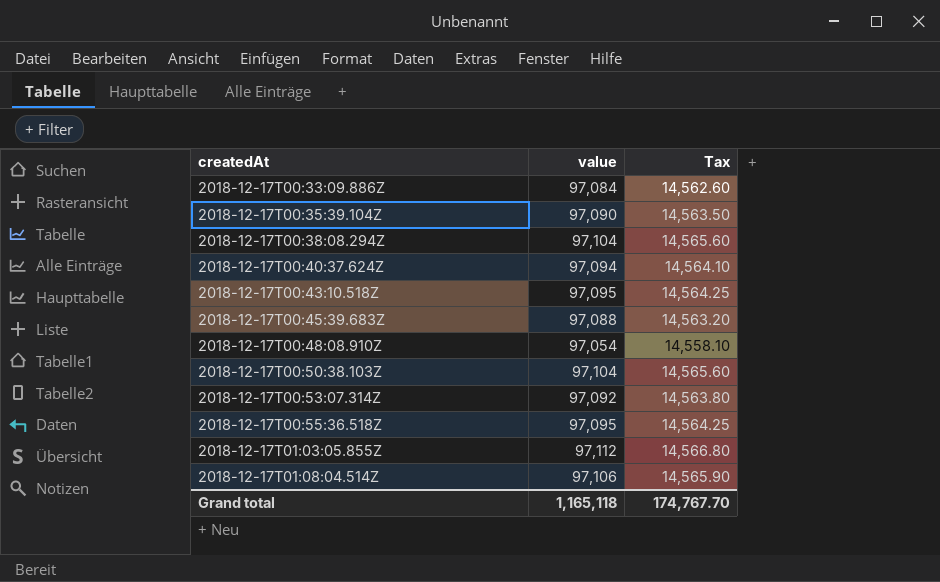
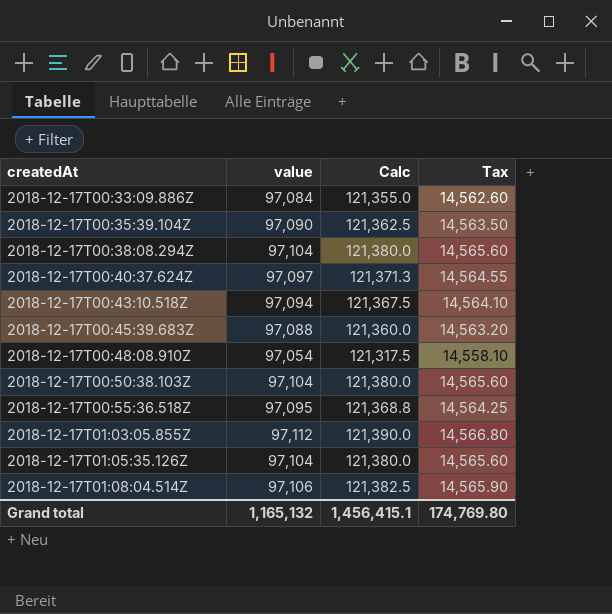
column Calc | formula: none -> [value] * 1.25
row 2018-12-17T00:53:07.314Z: 97,092 | 14,563.80 -> none
2018-12-17T00:40:37.624Z | value: 97,094 -> 97,097
2018-12-17T00:40:37.624Z | Tax: 14,564.10 -> 14,564.55
2018-12-17T00:43:10.518Z | value: 97,095 -> 97,094
2018-12-17T00:43:10.518Z | Tax: 14,564.25 -> 14,564.10
row 2018-12-17T01:05:35.126Z: none -> 97,104 | 121,380.0 | 14,565.60
Grand total | value: 1,165,118 -> 1,165,132
Grand total | Tax: 174,767.70 -> 174,769.80

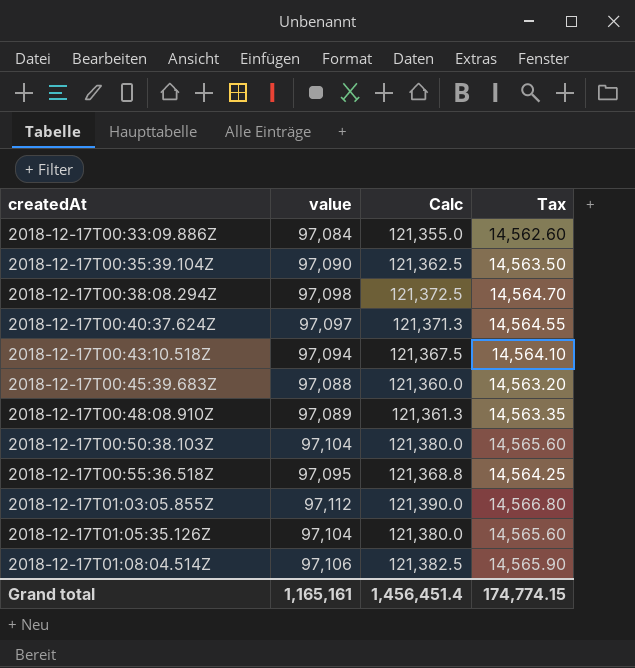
2018-12-17T00:38:08.294Z | value: 97,104 -> 97,098
2018-12-17T00:38:08.294Z | Calc: 121,380.0 -> 121,372.5
2018-12-17T00:38:08.294Z | Tax: 14,565.60 -> 14,564.70
2018-12-17T00:48:08.910Z | value: 97,054 -> 97,089
2018-12-17T00:48:08.910Z | Calc: 121,317.5 -> 121,361.3
2018-12-17T00:48:08.910Z | Tax: 14,558.10 -> 14,563.35
Grand total | value: 1,165,132 -> 1,165,161
Grand total | Calc: 1,456,415.1 -> 1,456,451.4
Grand total | Tax: 174,769.80 -> 174,774.15

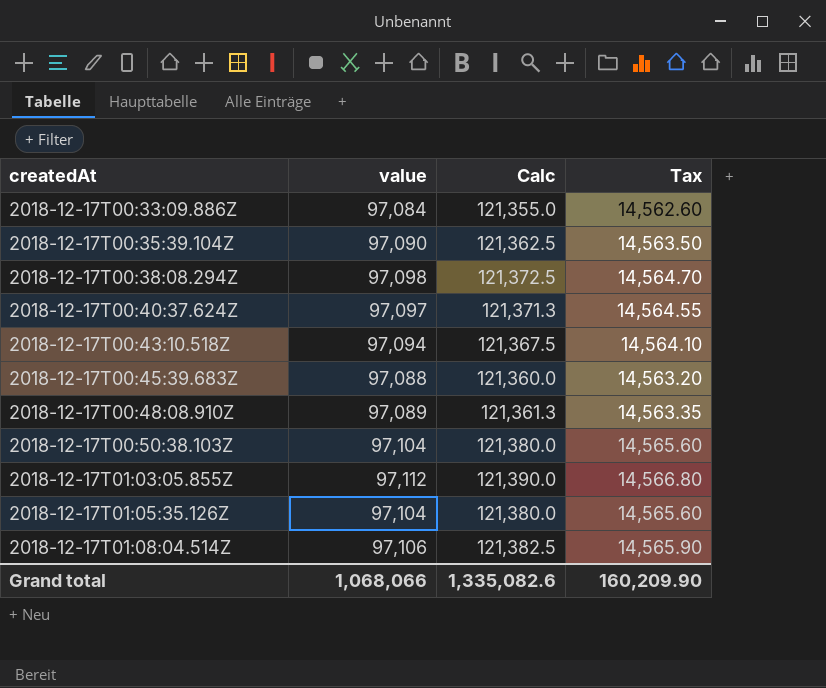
row 2018-12-17T00:55:36.518Z: 97,095 | 121,368.8 | 14,564.25 -> none
Grand total | value: 1,165,161 -> 1,068,066
Grand total | Calc: 1,456,451.4 -> 1,335,082.6
Grand total | Tax: 174,774.15 -> 160,209.90

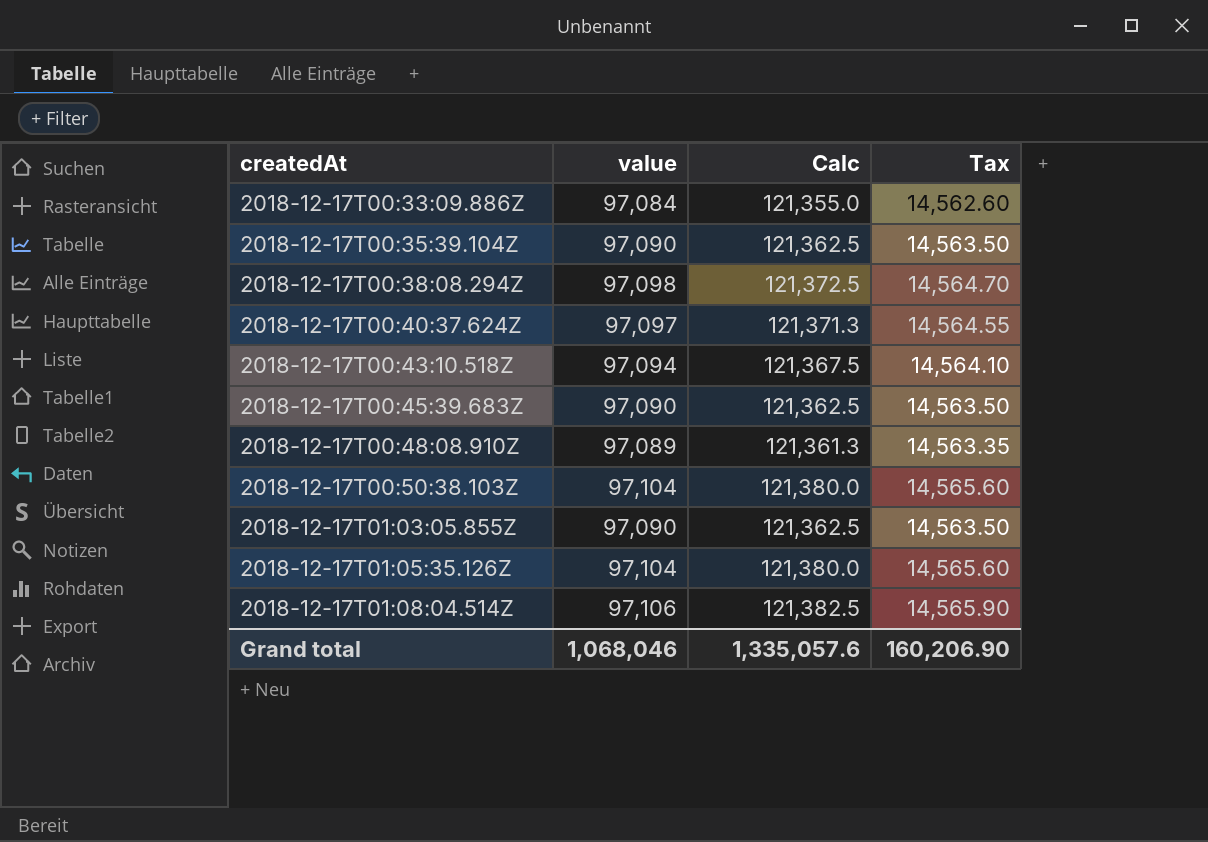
2018-12-17T00:45:39.683Z | value: 97,088 -> 97,090
2018-12-17T00:45:39.683Z | Calc: 121,360.0 -> 121,362.5
2018-12-17T00:45:39.683Z | Tax: 14,563.20 -> 14,563.50
2018-12-17T01:03:05.855Z | value: 97,112 -> 97,090
2018-12-17T01:03:05.855Z | Calc: 121,390.0 -> 121,362.5
2018-12-17T01:03:05.855Z | Tax: 14,566.80 -> 14,563.50
Grand total | value: 1,068,066 -> 1,068,046
Grand total | Calc: 1,335,082.6 -> 1,335,057.6
Grand total | Tax: 160,209.90 -> 160,206.90

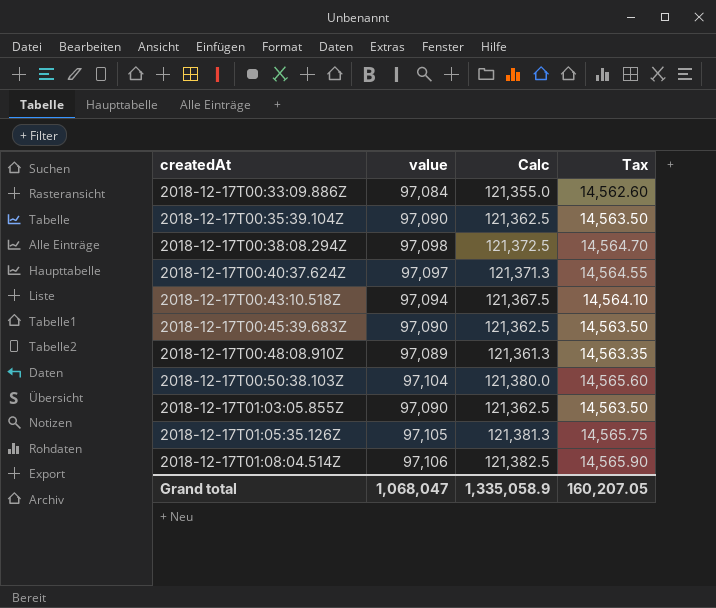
2018-12-17T01:05:35.126Z | value: 97,104 -> 97,105
2018-12-17T01:05:35.126Z | Calc: 121,380.0 -> 121,381.3
2018-12-17T01:05:35.126Z | Tax: 14,565.60 -> 14,565.75
Grand total | value: 1,068,046 -> 1,068,047
Grand total | Calc: 1,335,057.6 -> 1,335,058.9
Grand total | Tax: 160,206.90 -> 160,207.05

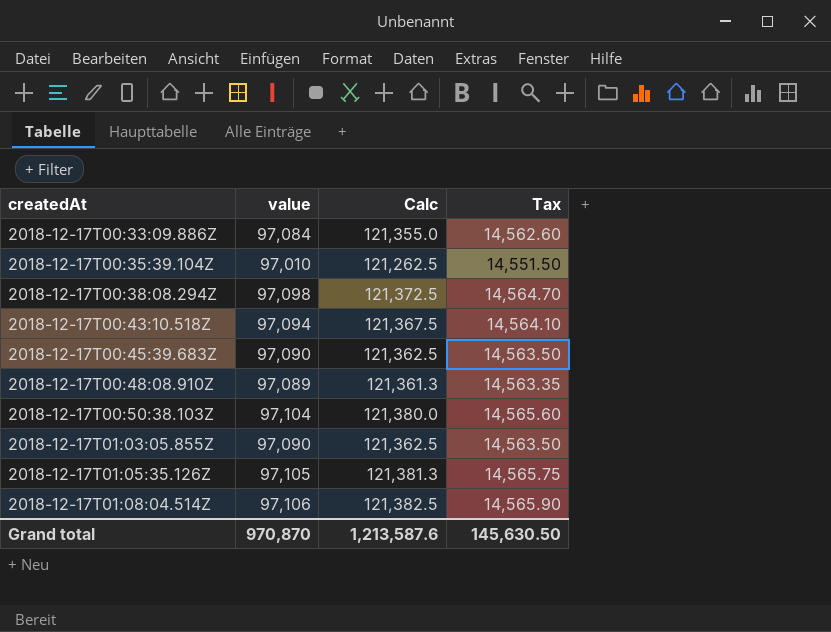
row 2018-12-17T00:40:37.624Z: 97,097 | 121,371.3 | 14,564.55 -> none
2018-12-17T00:35:39.104Z | value: 97,090 -> 97,010
2018-12-17T00:35:39.104Z | Calc: 121,362.5 -> 121,262.5
2018-12-17T00:35:39.104Z | Tax: 14,563.50 -> 14,551.50
Grand total | value: 1,068,047 -> 970,870
Grand total | Calc: 1,335,058.9 -> 1,213,587.6
Grand total | Tax: 160,207.05 -> 145,630.50

